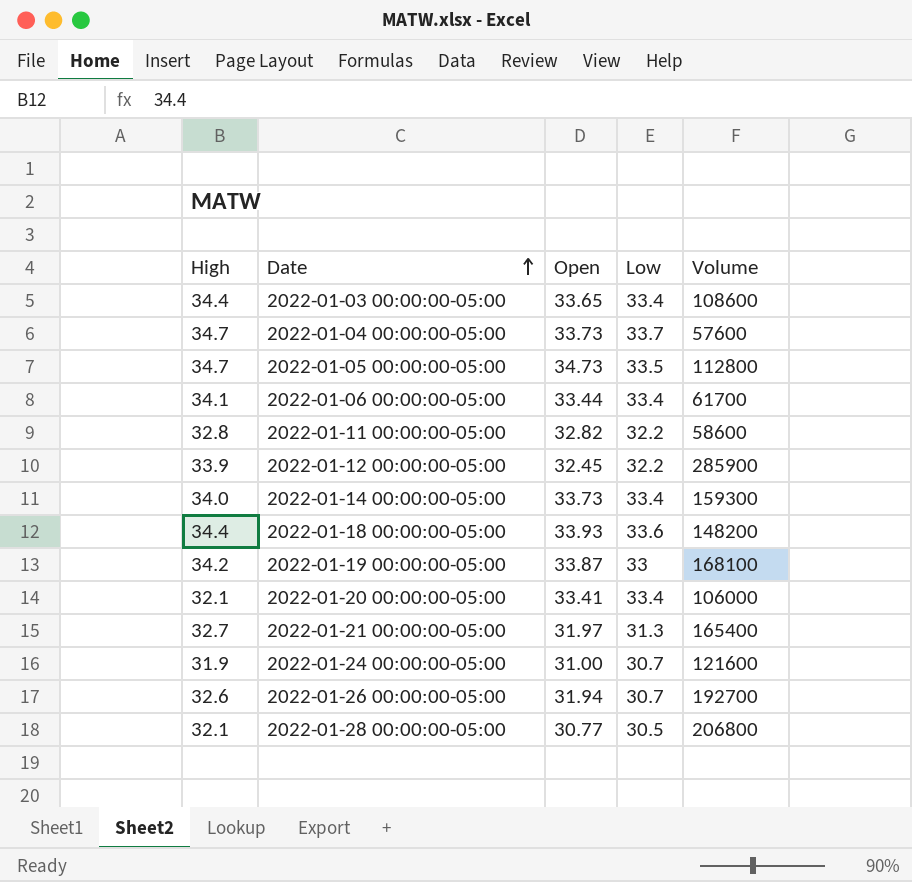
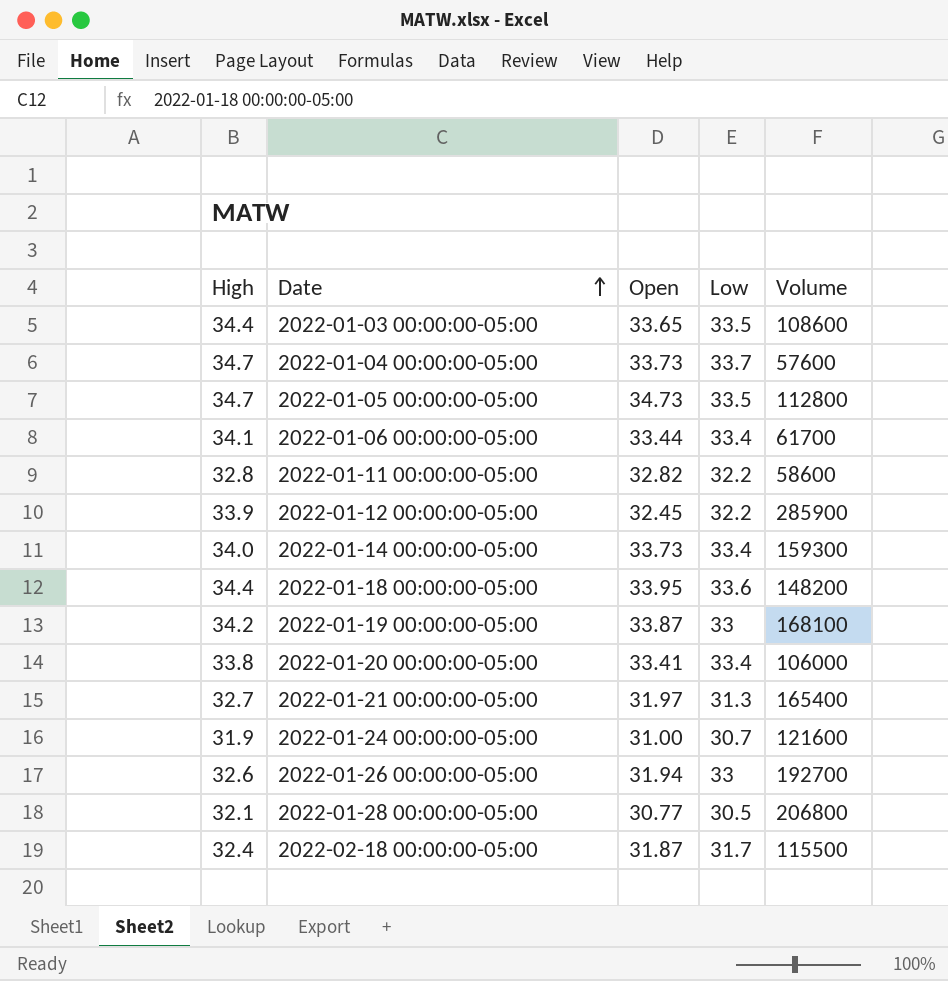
2022-01-03 00:00:00-05:00 | Low: 33.4 -> 33.5
2022-01-18 00:00:00-05:00 | Open: 33.93 -> 33.95
2022-01-20 00:00:00-05:00 | High: 32.1 -> 33.8
2022-01-26 00:00:00-05:00 | Low: 30.7 -> 33
row 2022-02-18 00:00:00-05:00: none -> 32.4 | 31.87 | 31.7 | 115500

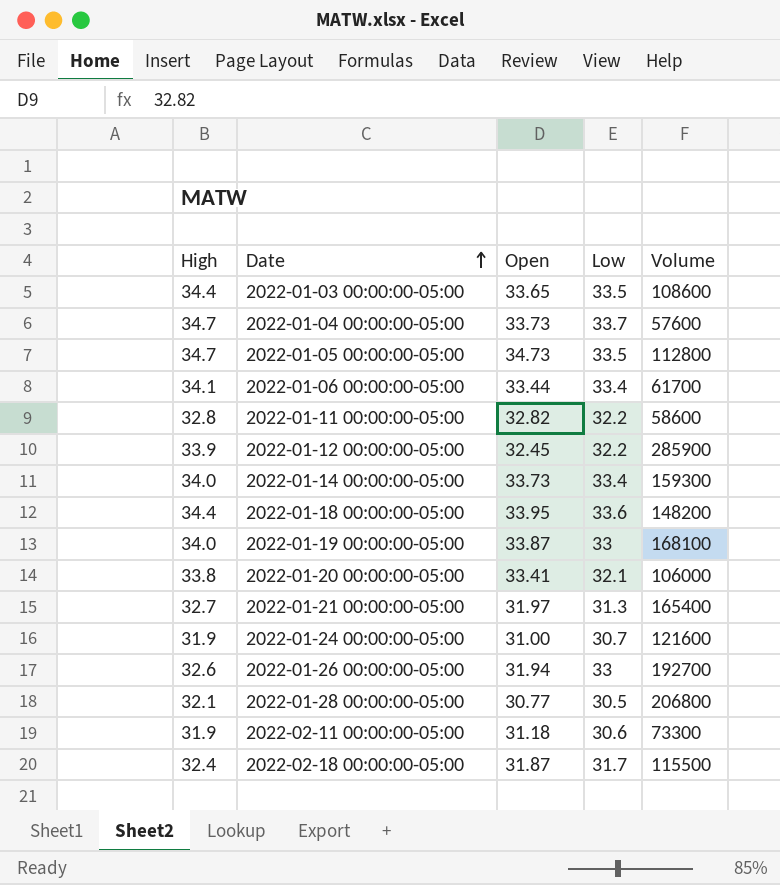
2022-01-19 00:00:00-05:00 | High: 34.2 -> 34.0
2022-01-20 00:00:00-05:00 | Low: 33.4 -> 32.1
row 2022-02-11 00:00:00-05:00: none -> 31.9 | 31.18 | 30.6 | 73300

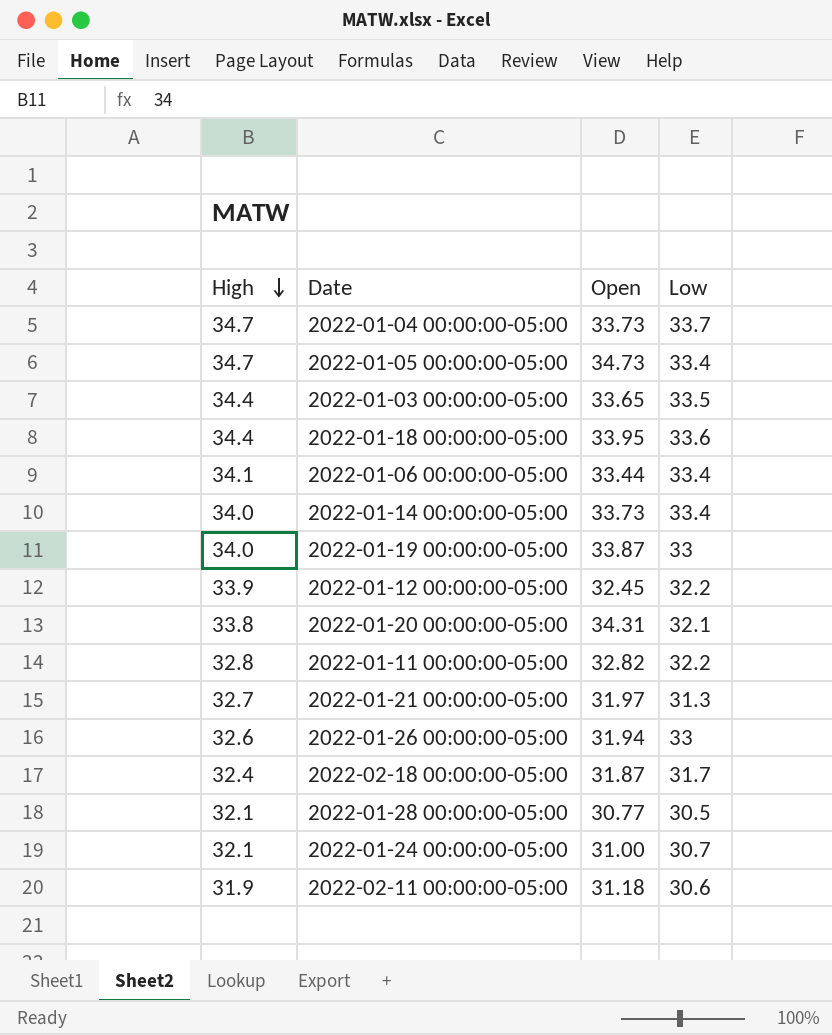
row order: Date ascending -> High descending
column Volume | position: 5 -> none
2022-01-05 00:00:00-05:00 | Low: 33.5 -> 33.4
2022-01-20 00:00:00-05:00 | Open: 33.41 -> 34.31
2022-01-24 00:00:00-05:00 | High: 31.9 -> 32.1

